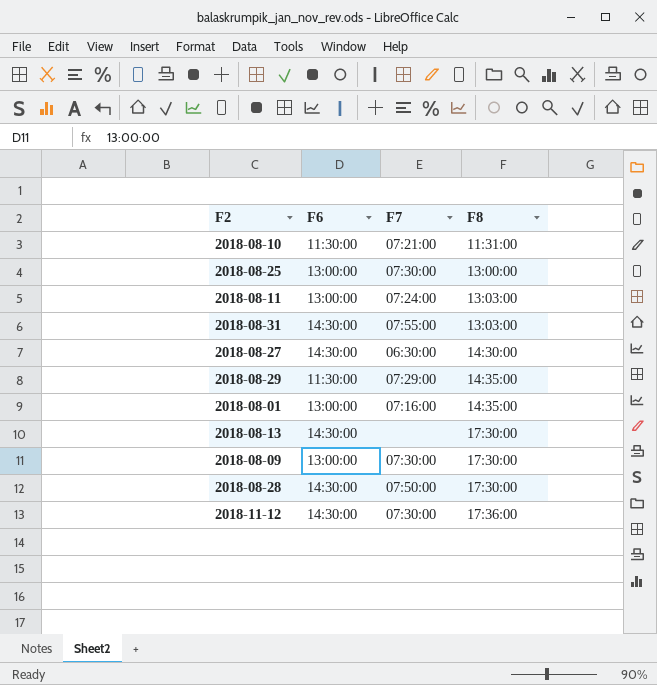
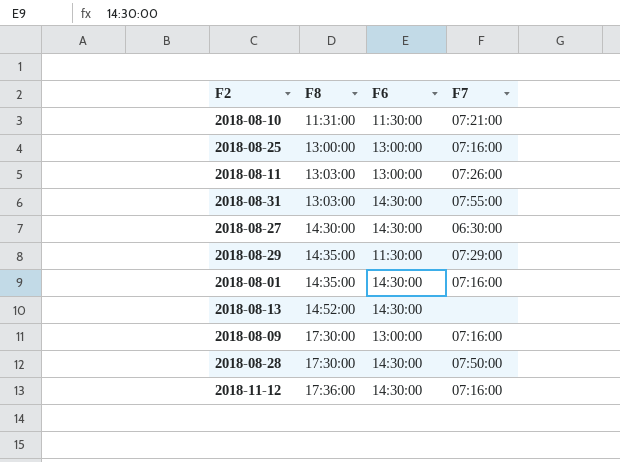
column F8 | position: 4 -> 2
2018-08-25 | F7: 07:30:00 -> 07:16:00
2018-08-11 | F7: 07:24:00 -> 07:26:00
2018-08-01 | F6: 13:00:00 -> 14:30:00
2018-08-13 | F8: 17:30:00 -> 14:52:00
2018-08-09 | F7: 07:30:00 -> 07:16:00
2018-11-12 | F7: 07:30:00 -> 07:16:00

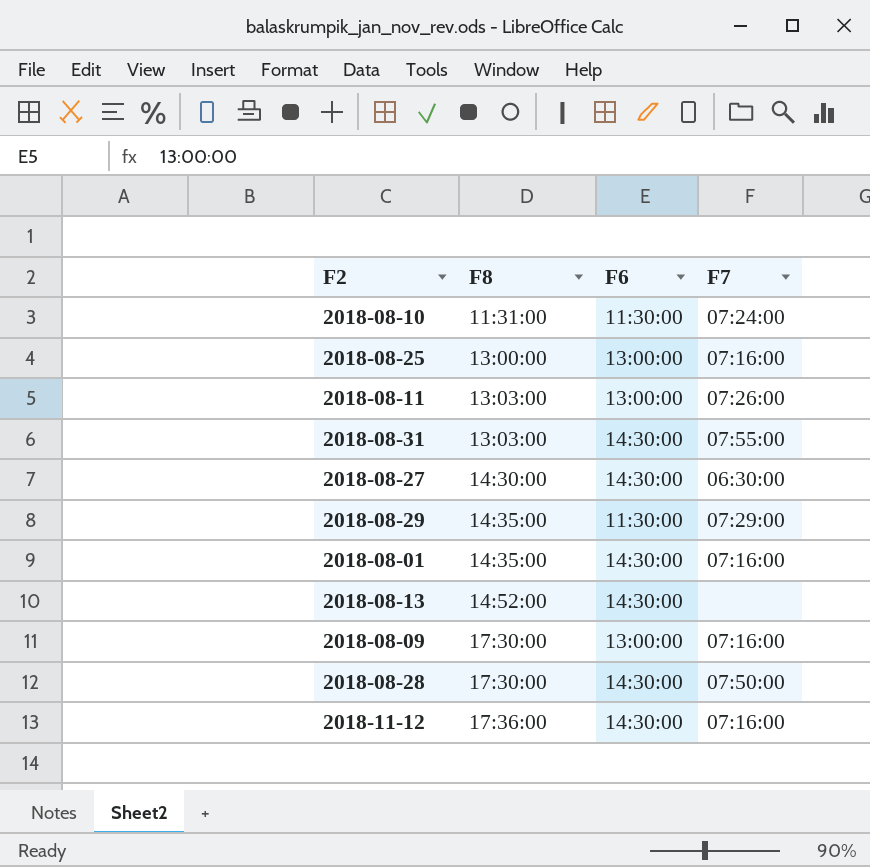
2018-08-10 | F7: 07:21:00 -> 07:24:00

